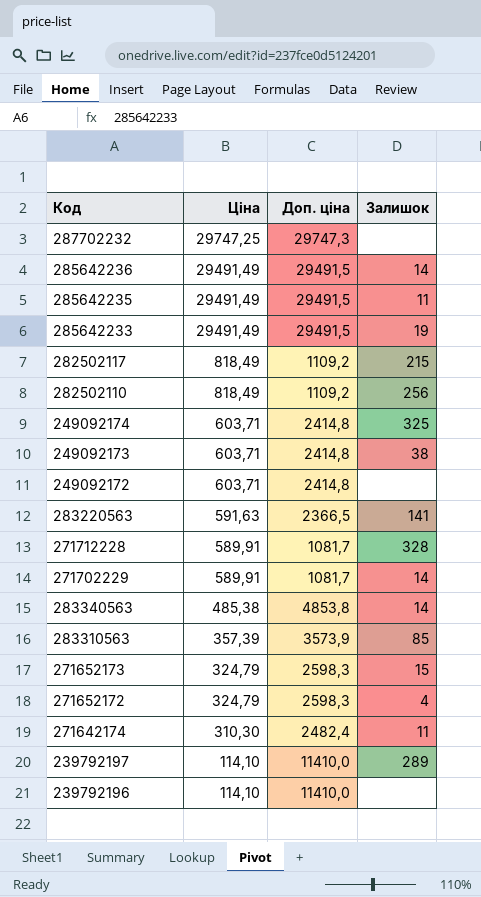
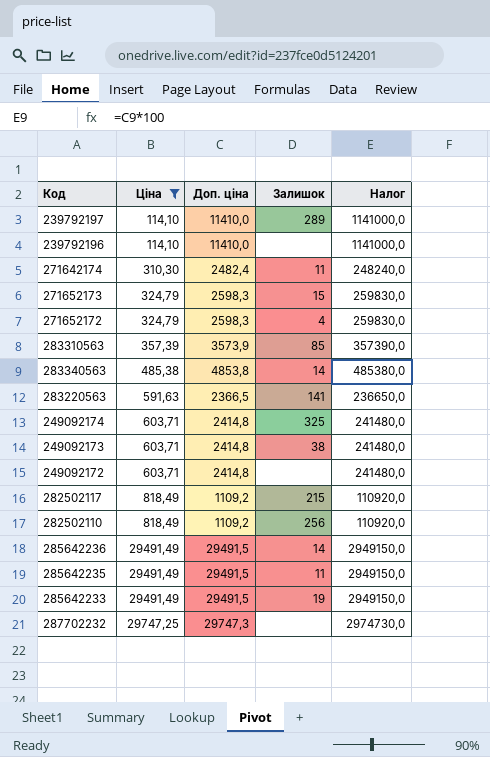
filter: none -> Ціна != 589,91
row order: Ціна descending -> Ціна ascending
column Налог | formula: none -> [Доп. ціна] * 100

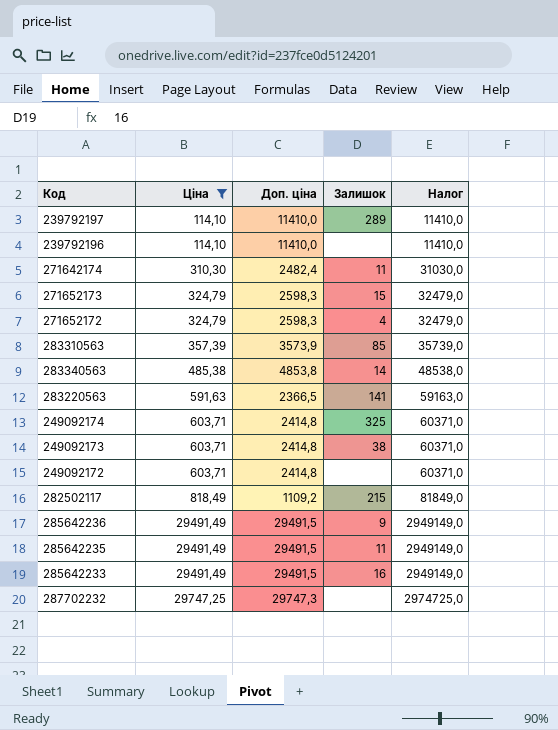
column Налог | formula: [Доп. ціна] * 100 -> [Ціна] * 100
row 282502110: 818,49 | 1109,2 | 256 | 110920,0 -> none
285642236 | Залишок: 14 -> 9
285642233 | Залишок: 19 -> 16

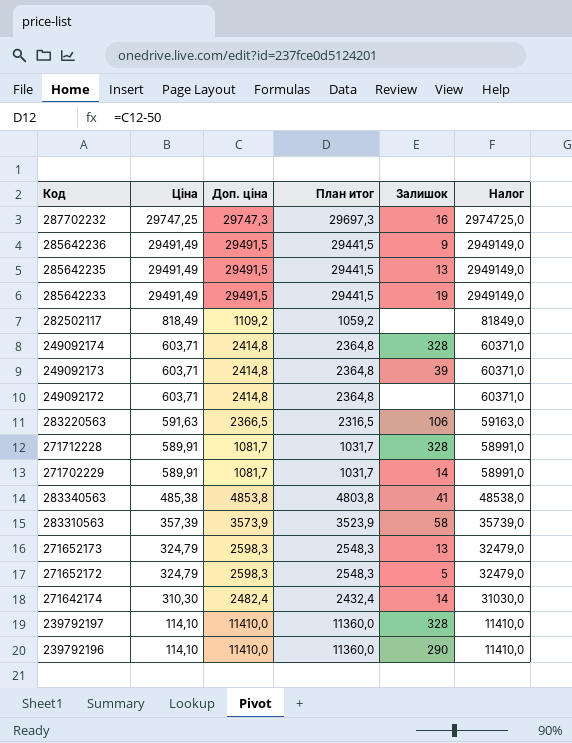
filter: Ціна != 589,91 -> none
row order: Ціна ascending -> Ціна descending
column План итог | formula: none -> [Доп. ціна] - 50
287702232 | Залишок: none -> 16
285642235 | Залишок: 11 -> 13
285642233 | Залишок: 16 -> 19
282502117 | Залишок: 215 -> none
249092174 | Залишок: 325 -> 328
249092173 | Залишок: 38 -> 39
283220563 | Залишок: 141 -> 106
283340563 | Залишок: 14 -> 41
283310563 | Залишок: 85 -> 58
271652173 | Залишок: 15 -> 13
271652172 | Залишок: 4 -> 5
271642174 | Залишок: 11 -> 14
239792197 | Залишок: 289 -> 328
239792196 | Залишок: none -> 290

